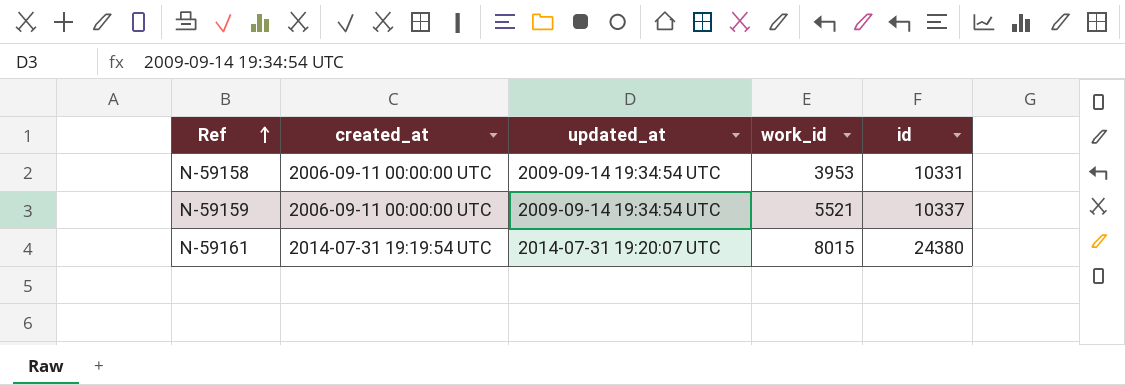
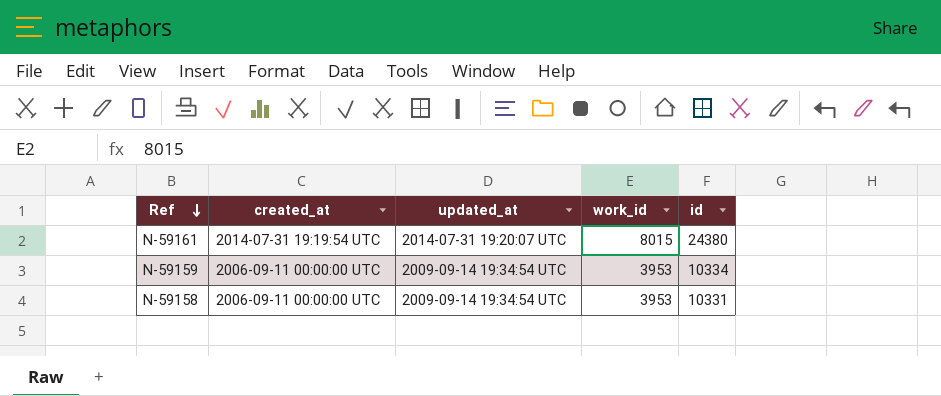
row order: Ref ascending -> Ref descending
N-59159 | work_id: 5521 -> 3953
N-59159 | id: 10337 -> 10334

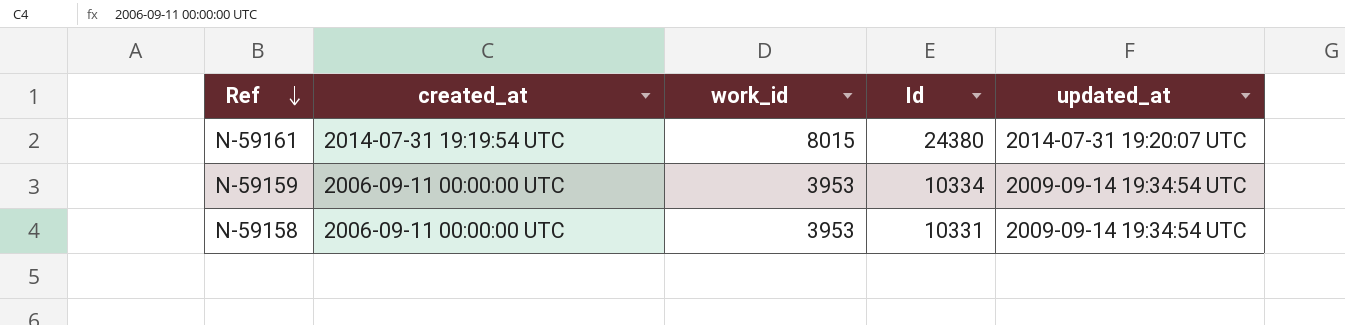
column name: id -> Id
column updated_at | position: 3 -> 5

